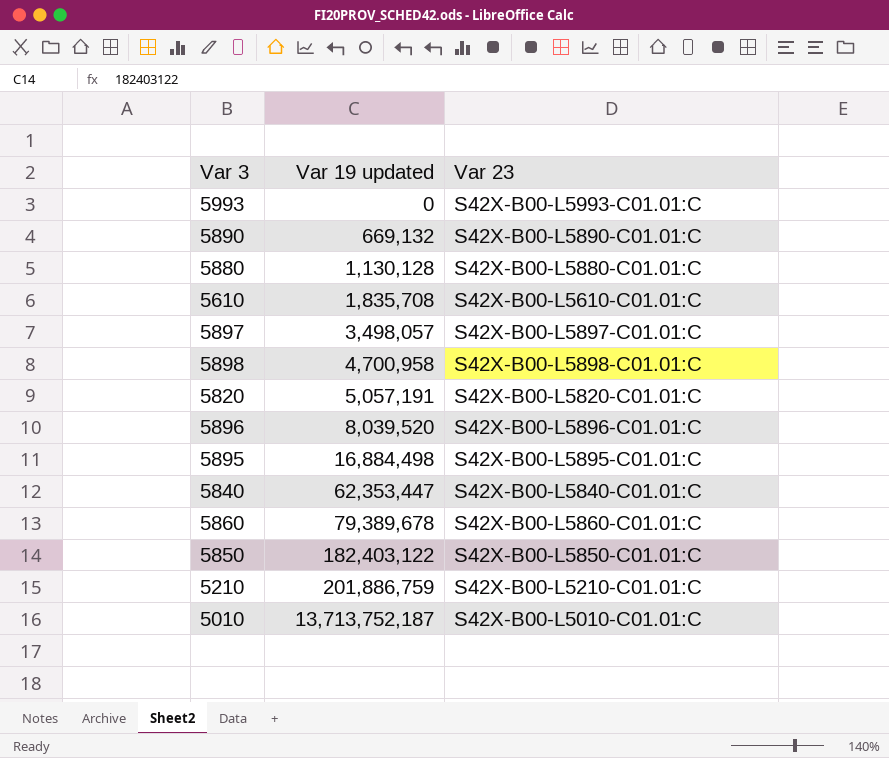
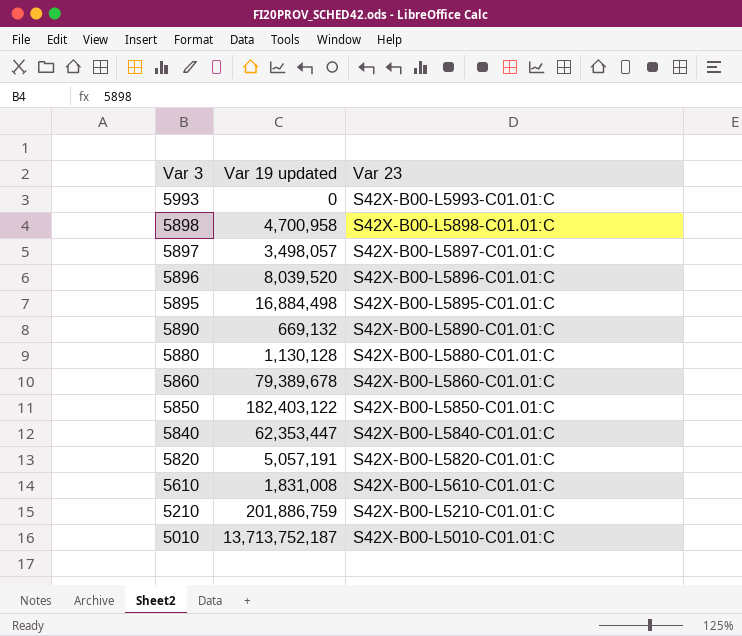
row order: Var 19 updated ascending -> Var 3 descending
5610 | Var 19 updated: 1,835,708 -> 1,831,008

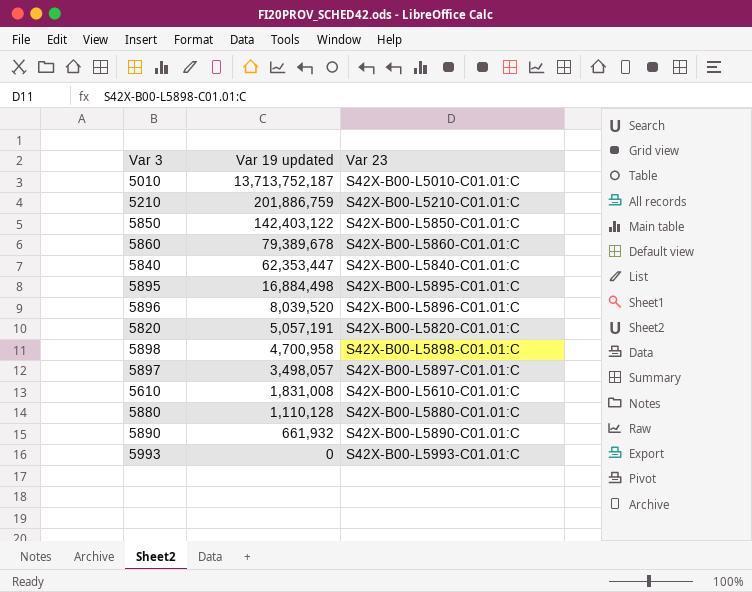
row order: Var 3 descending -> Var 19 updated descending
5850 | Var 19 updated: 182,403,122 -> 142,403,122
5880 | Var 19 updated: 1,130,128 -> 1,110,128
5890 | Var 19 updated: 669,132 -> 661,932

